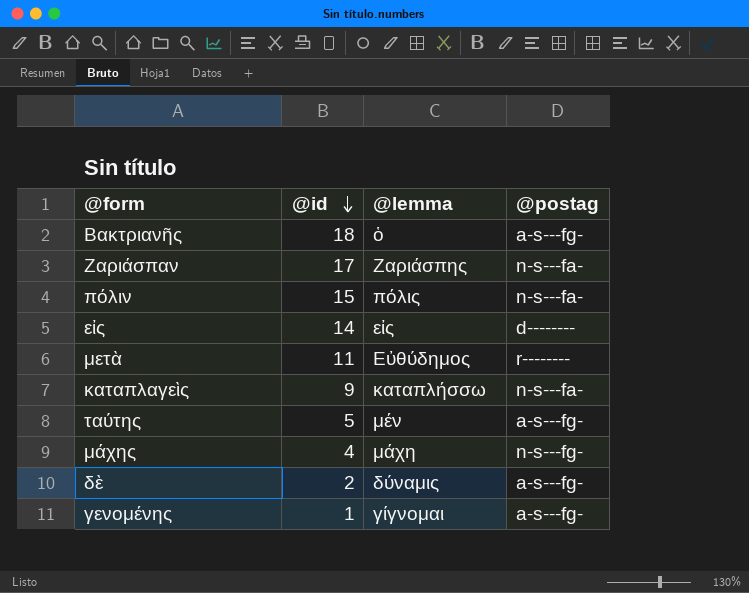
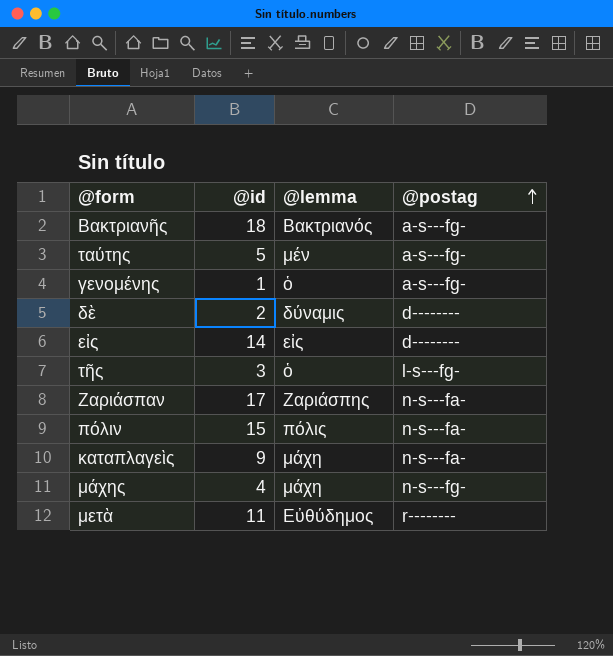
row order: @id descending -> @postag ascending
Βακτριανῆς | @lemma: ὁ -> Βακτριανός
γενομένης | @lemma: γίγνομαι -> ὁ
δὲ | @postag: a-s---fg- -> d--------
row τῆς: none -> 3 | ὁ | l-s---fg-
καταπλαγεὶς | @lemma: καταπλήσσω -> μάχη

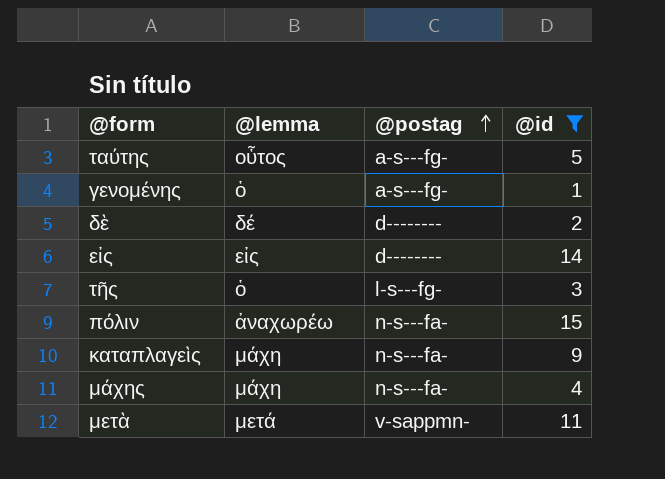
filter: none -> @id <= 15
column @id | position: 2 -> 4
ταύτης | @lemma: μέν -> οὗτος
δὲ | @lemma: δύναμις -> δέ
πόλιν | @lemma: πόλις -> ἀναχωρέω
μάχης | @postag: n-s---fg- -> n-s---fa-
μετὰ | @lemma: Εὐθύδημος -> μετά
μετὰ | @postag: r-------- -> v-sappmn-

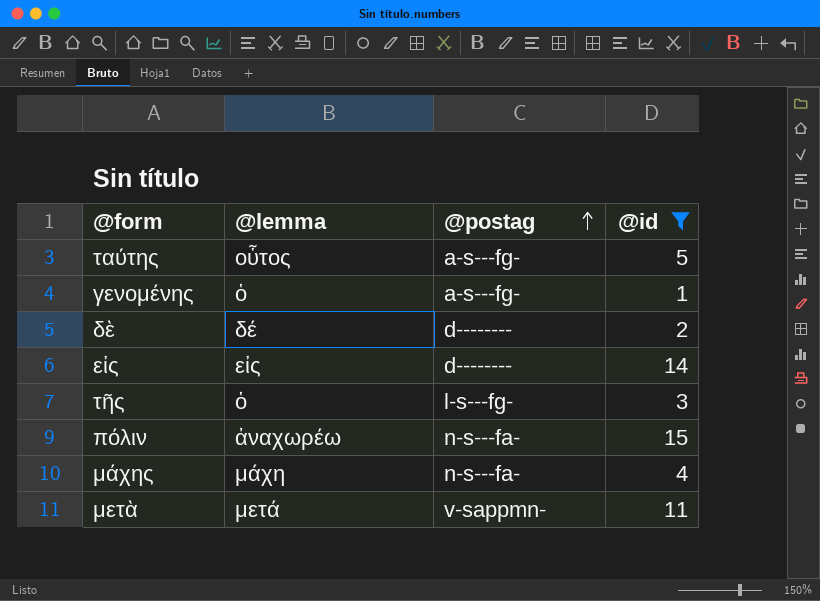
row καταπλαγεὶς: μάχη | n-s---fa- | 9 -> none

